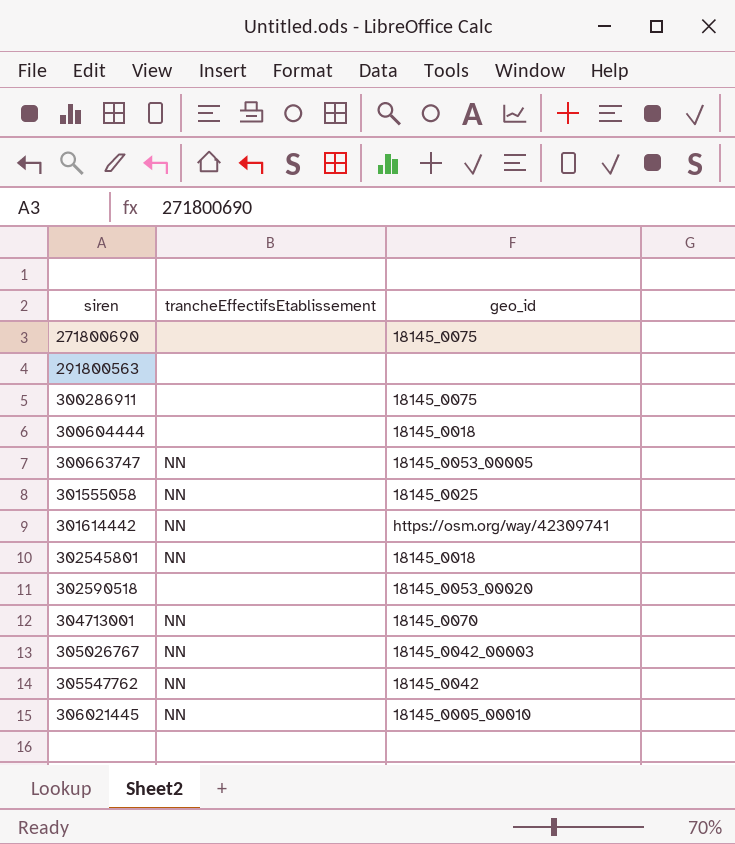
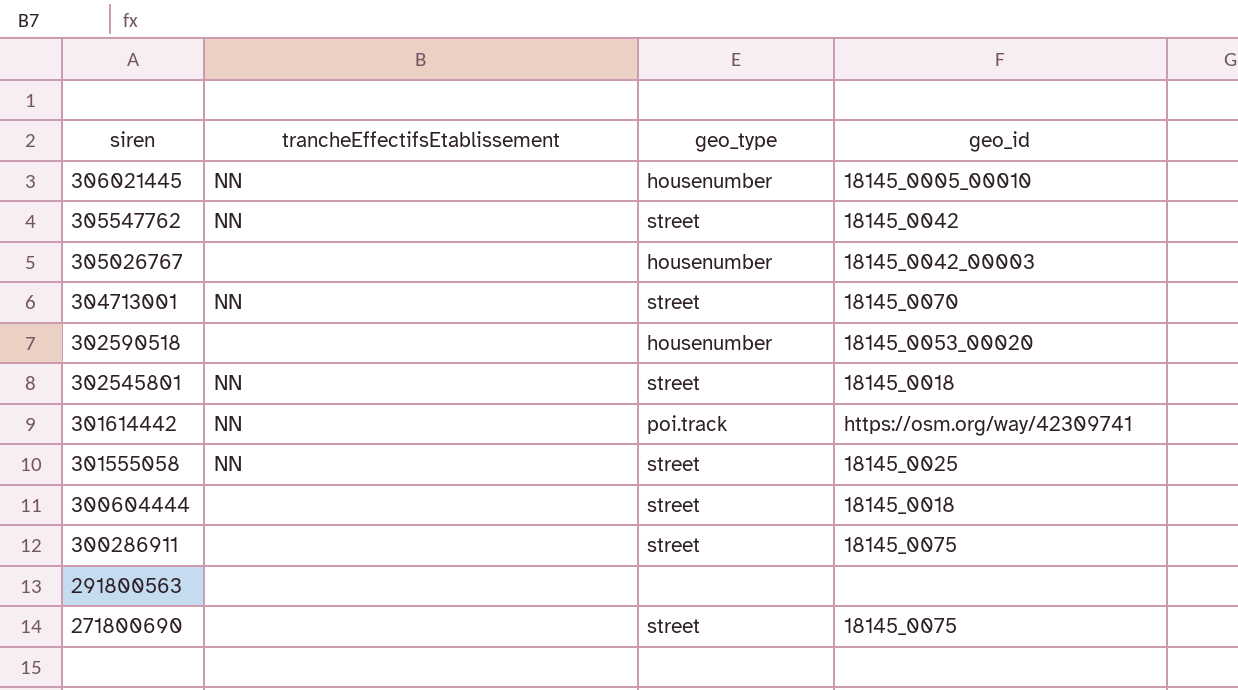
row order: siren ascending -> siren descending
column geo_type | position: none -> 3
row 300663747: NN | 18145_0053_00005 -> none
305026767 | trancheEffectifsEtablissement: NN -> none

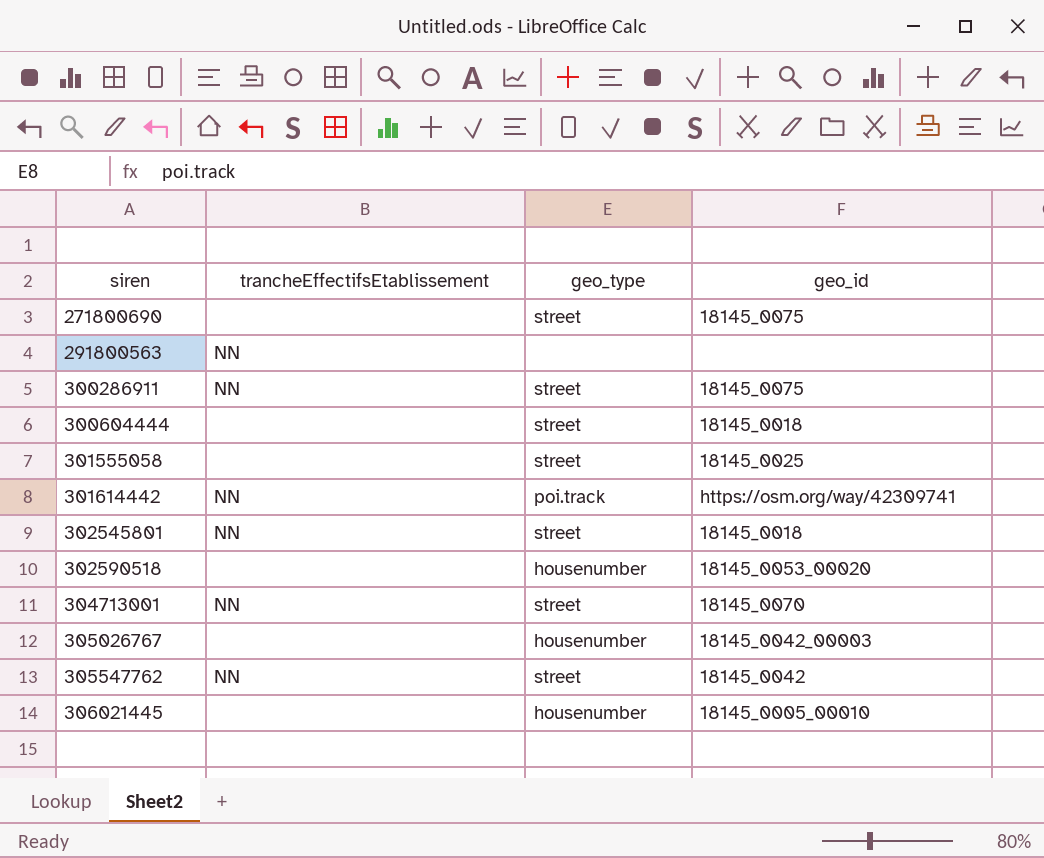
row order: siren descending -> siren ascending
291800563 | trancheEffectifsEtablissement: none -> NN
300286911 | trancheEffectifsEtablissement: none -> NN
301555058 | trancheEffectifsEtablissement: NN -> none
306021445 | trancheEffectifsEtablissement: NN -> none

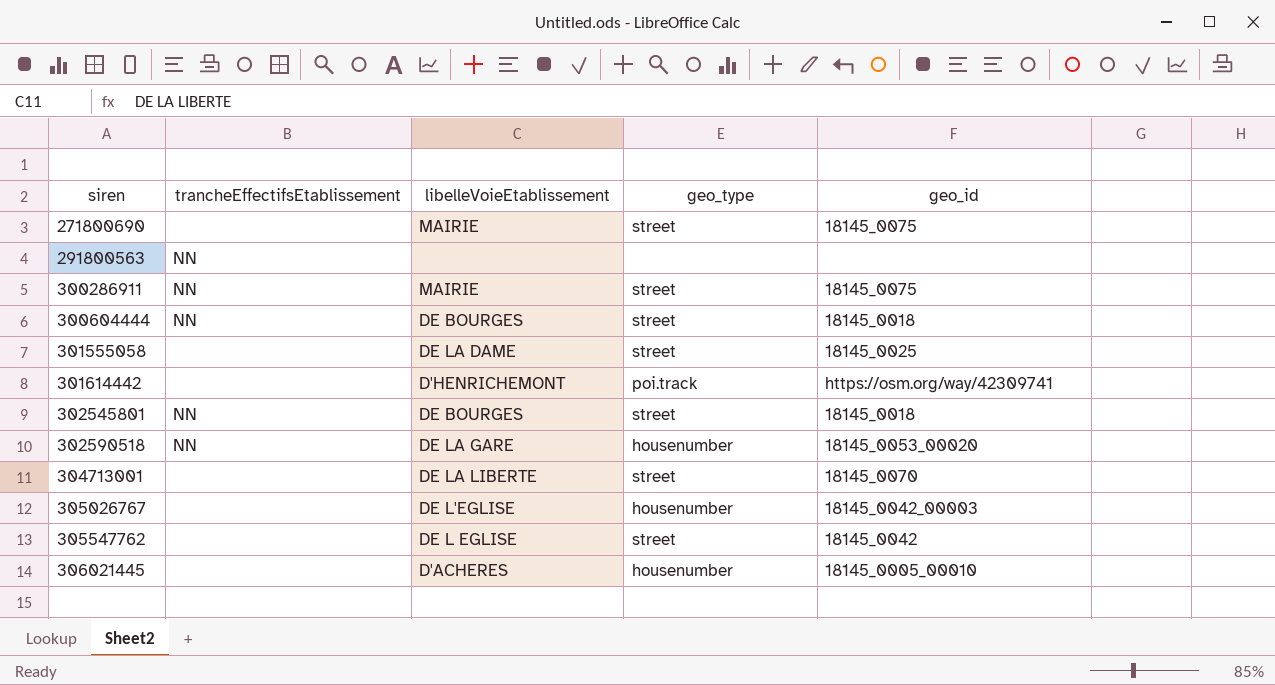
column libelleVoieEtablissement | position: none -> 3
300604444 | trancheEffectifsEtablissement: none -> NN
301614442 | trancheEffectifsEtablissement: NN -> none
302590518 | trancheEffectifsEtablissement: none -> NN
304713001 | trancheEffectifsEtablissement: NN -> none
305547762 | trancheEffectifsEtablissement: NN -> none

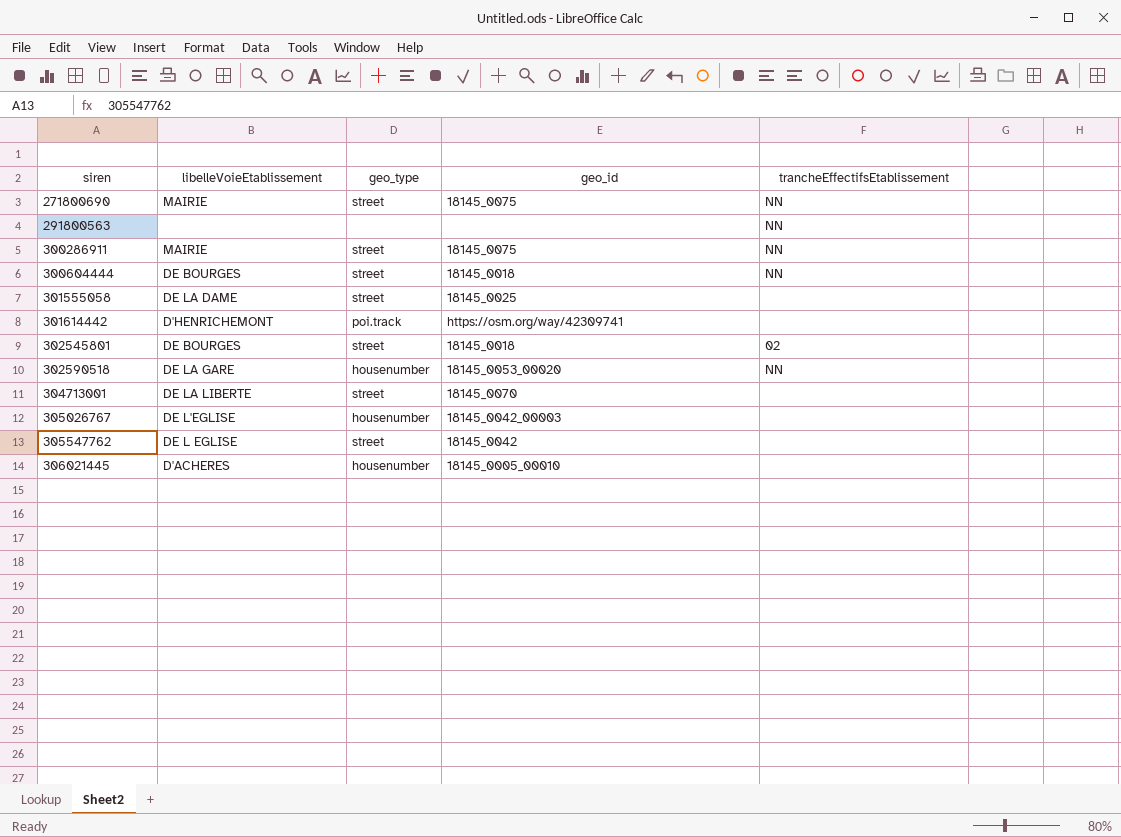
column trancheEffectifsEtablissement | position: 2 -> 5
271800690 | trancheEffectifsEtablissement: none -> NN
302545801 | trancheEffectifsEtablissement: NN -> 02

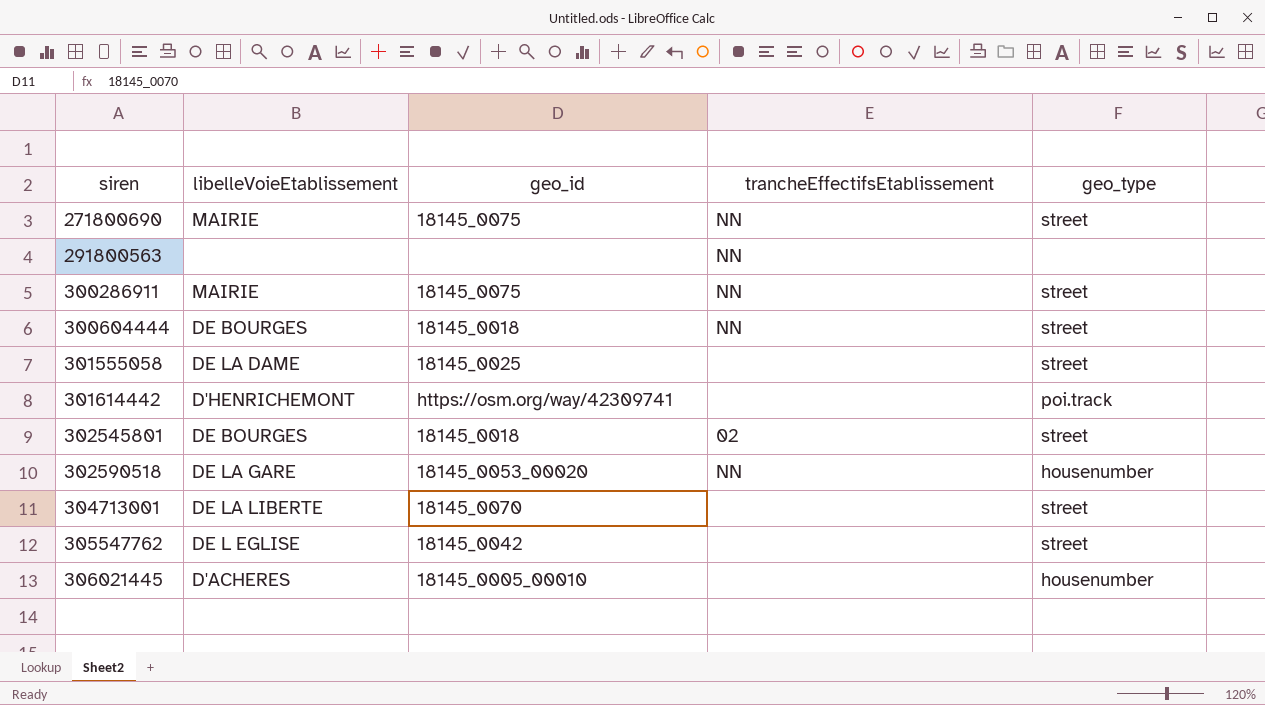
column geo_type | position: 3 -> 5
row 305026767: DE L'EGLISE | housenumber | 18145_0042_00003 | none -> none

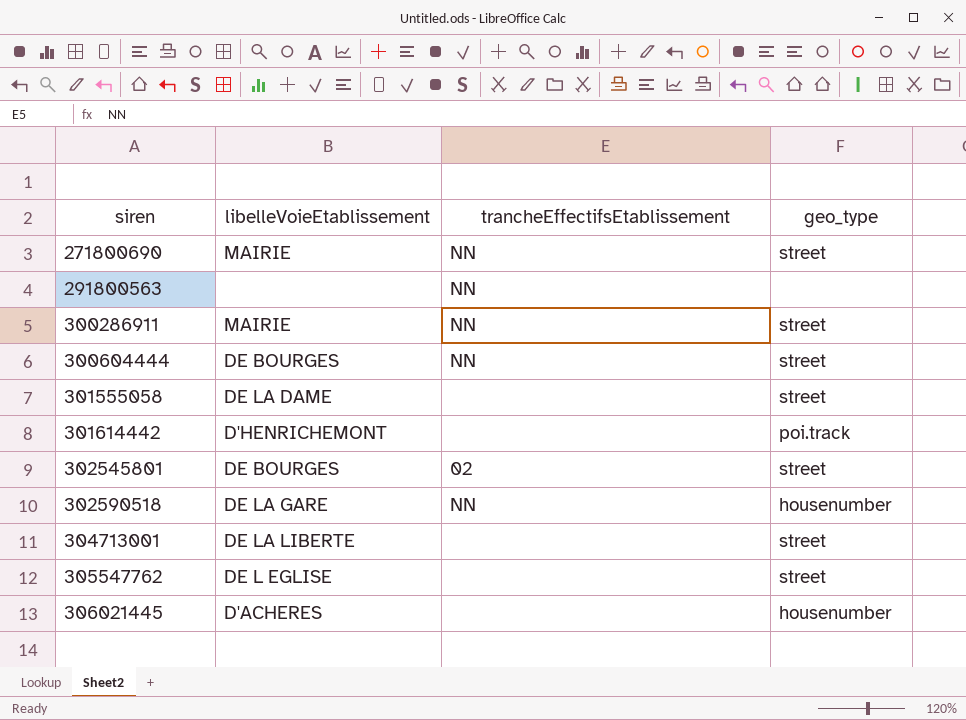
column geo_id | position: 3 -> none

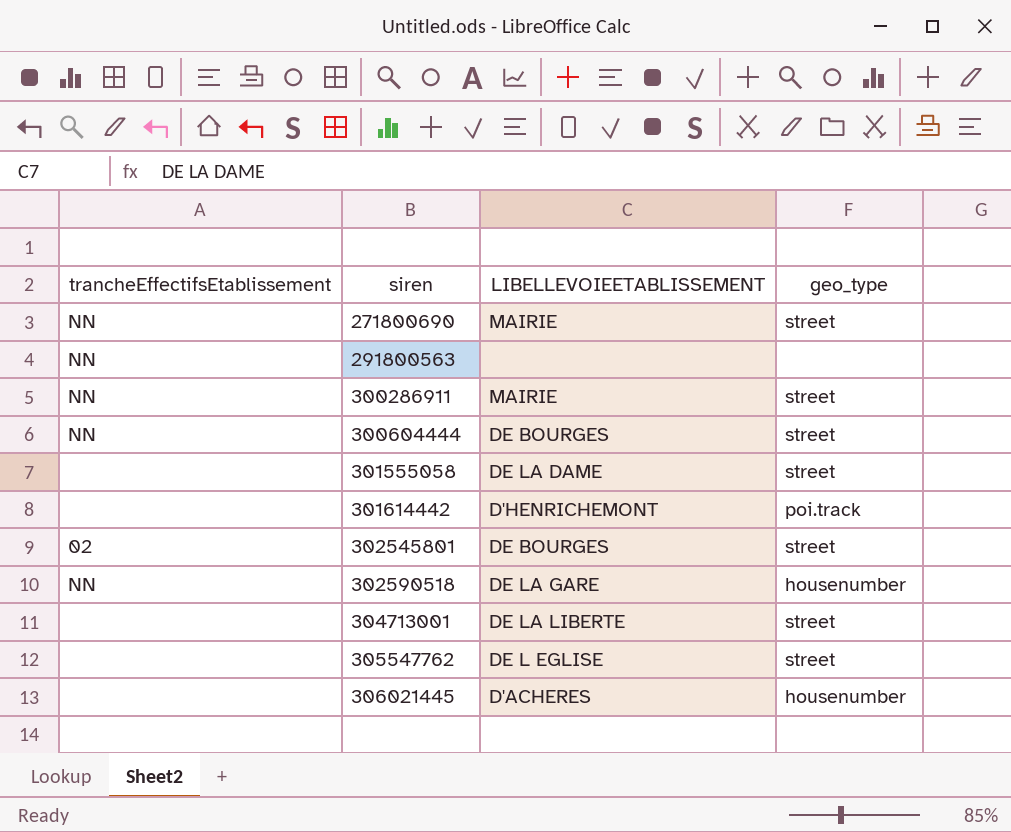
column trancheEffectifsEtablissement | position: 3 -> 1
column name: libelleVoieEtablissement -> LIBELLEVOIEETABLISSEMENT

